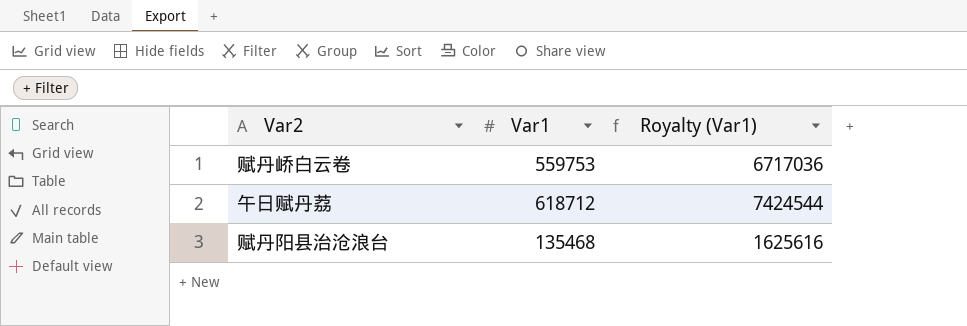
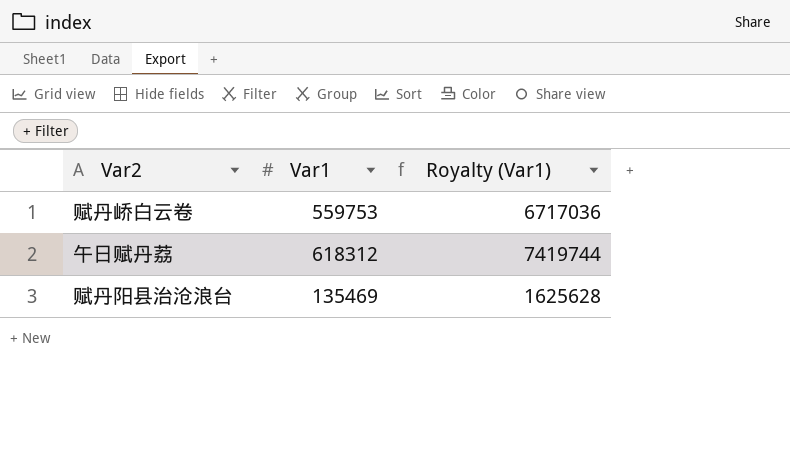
午日赋丹荔 | Var1: 618712 -> 618312
午日赋丹荔 | Royalty (Var1): 7424544 -> 7419744
赋丹阳县治沧浪台 | Var1: 135468 -> 135469
赋丹阳县治沧浪台 | Royalty (Var1): 1625616 -> 1625628

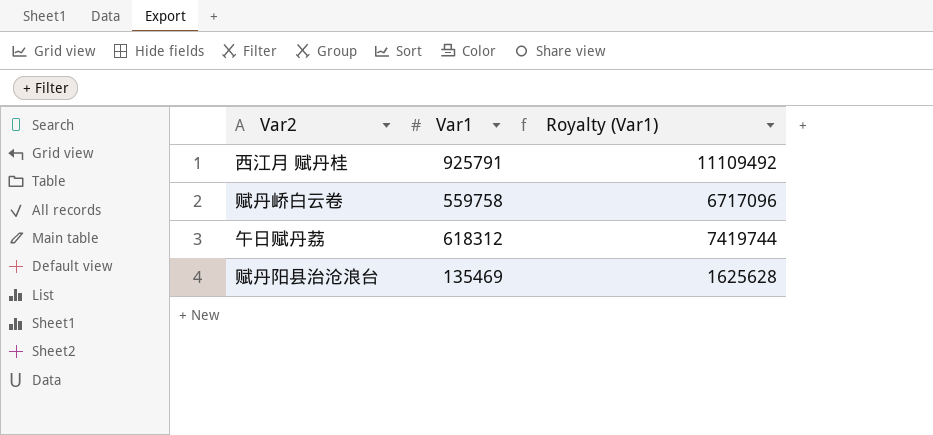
row 西江月 赋丹桂: none -> 925791 | 11109492
赋丹峤白云卷 | Var1: 559753 -> 559758
赋丹峤白云卷 | Royalty (Var1): 6717036 -> 6717096

